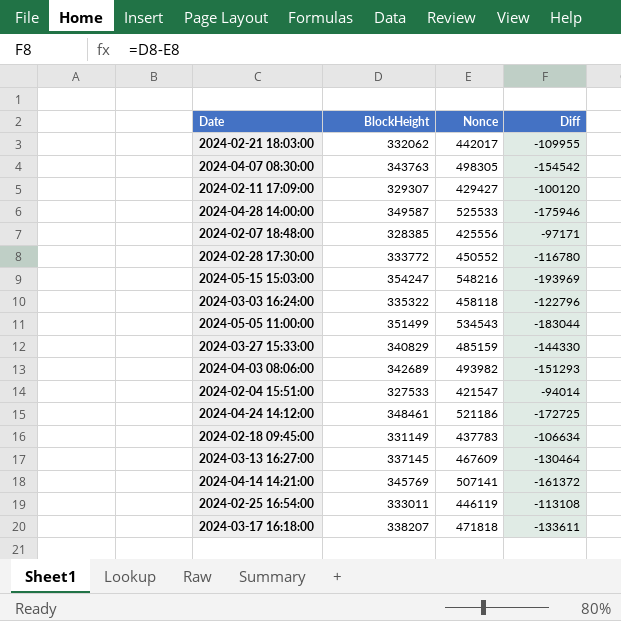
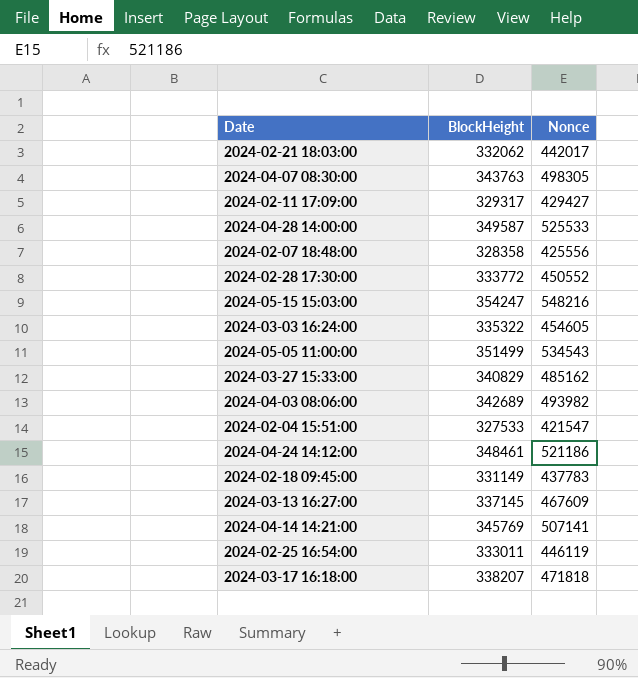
column Diff | formula: [BlockHeight] - [Nonce] -> none
2024-02-11 17:09:00 | BlockHeight: 329307 -> 329317
2024-02-07 18:48:00 | BlockHeight: 328385 -> 328358
2024-03-03 16:24:00 | Nonce: 458118 -> 454605
2024-03-27 15:33:00 | Nonce: 485159 -> 485162

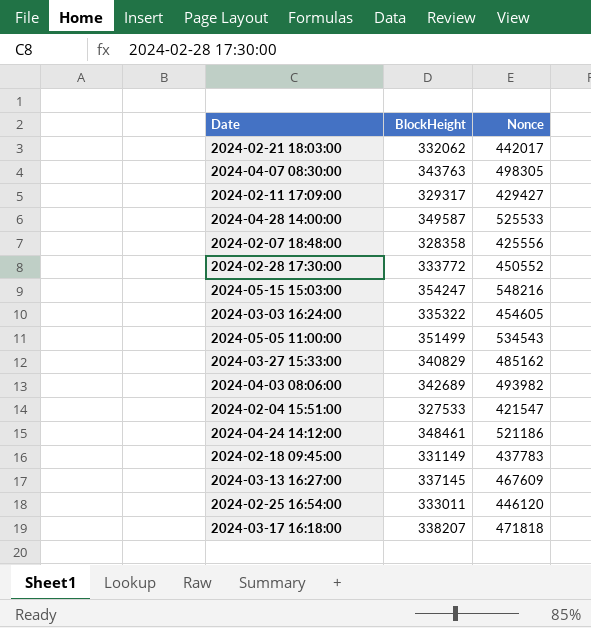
row 2024-04-14 14:21:00: 345769 | 507141 -> none
2024-02-25 16:54:00 | Nonce: 446119 -> 446120

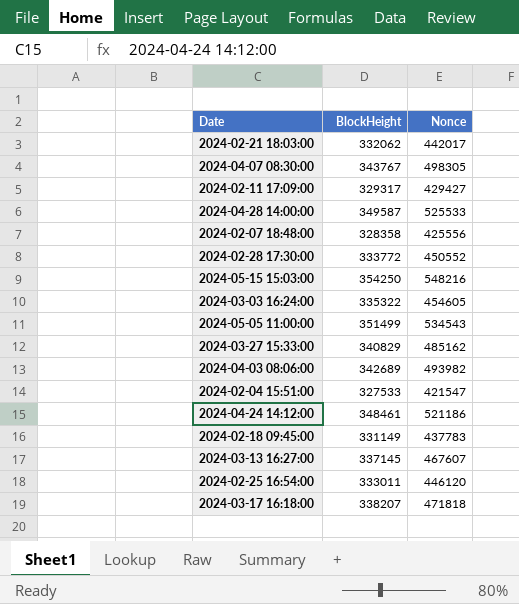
2024-04-07 08:30:00 | BlockHeight: 343763 -> 343767
2024-05-15 15:03:00 | BlockHeight: 354247 -> 354250
2024-03-13 16:27:00 | Nonce: 467609 -> 467607

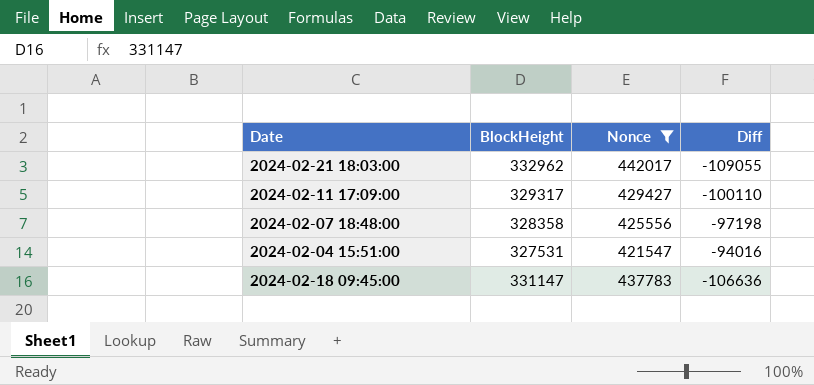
filter: none -> Nonce <= 442017
column Diff | formula: none -> [BlockHeight] - [Nonce]
2024-02-21 18:03:00 | BlockHeight: 332062 -> 332962
2024-02-04 15:51:00 | BlockHeight: 327533 -> 327531
2024-02-18 09:45:00 | BlockHeight: 331149 -> 331147

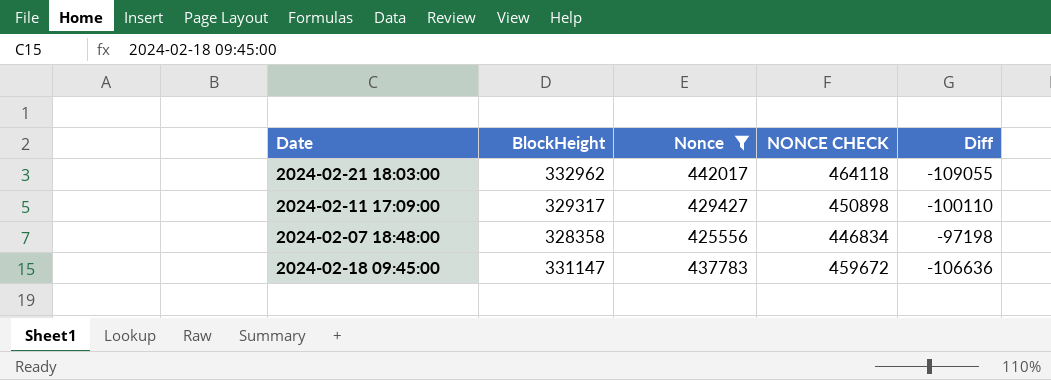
column NONCE CHECK | formula: none -> [Nonce] * 1.05
row 2024-02-04 15:51:00: 327531 | 421547 | -94016 -> none

